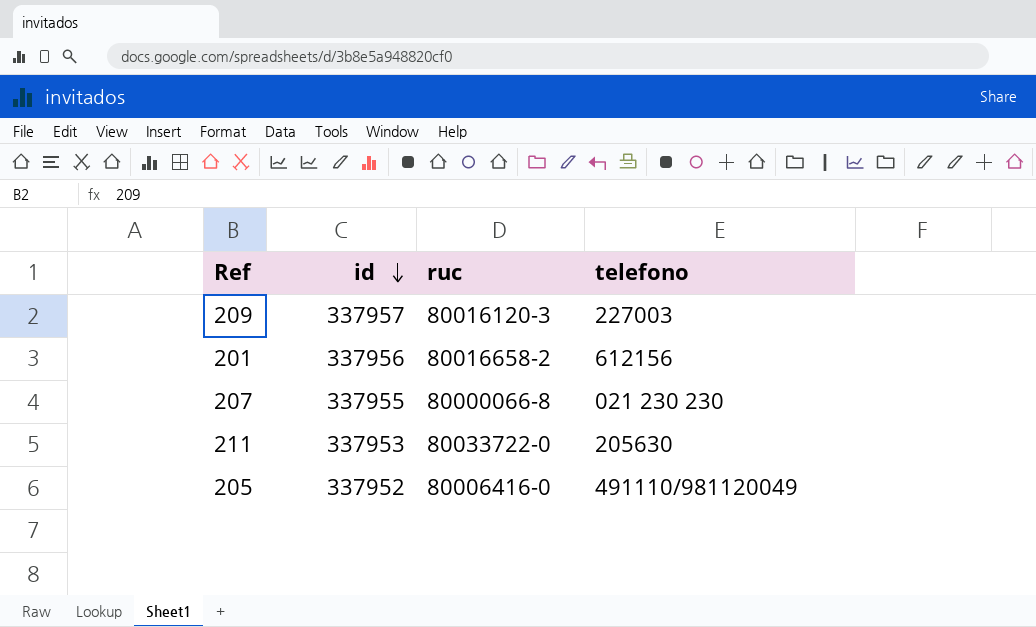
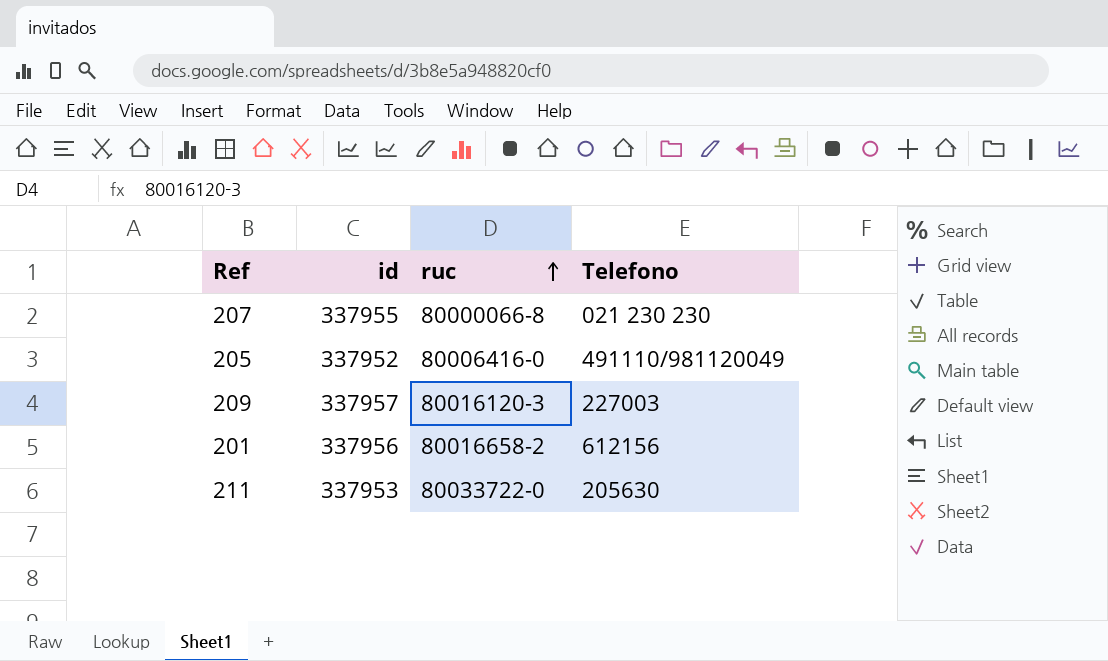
row order: id descending -> ruc ascending
column name: telefono -> Telefono

